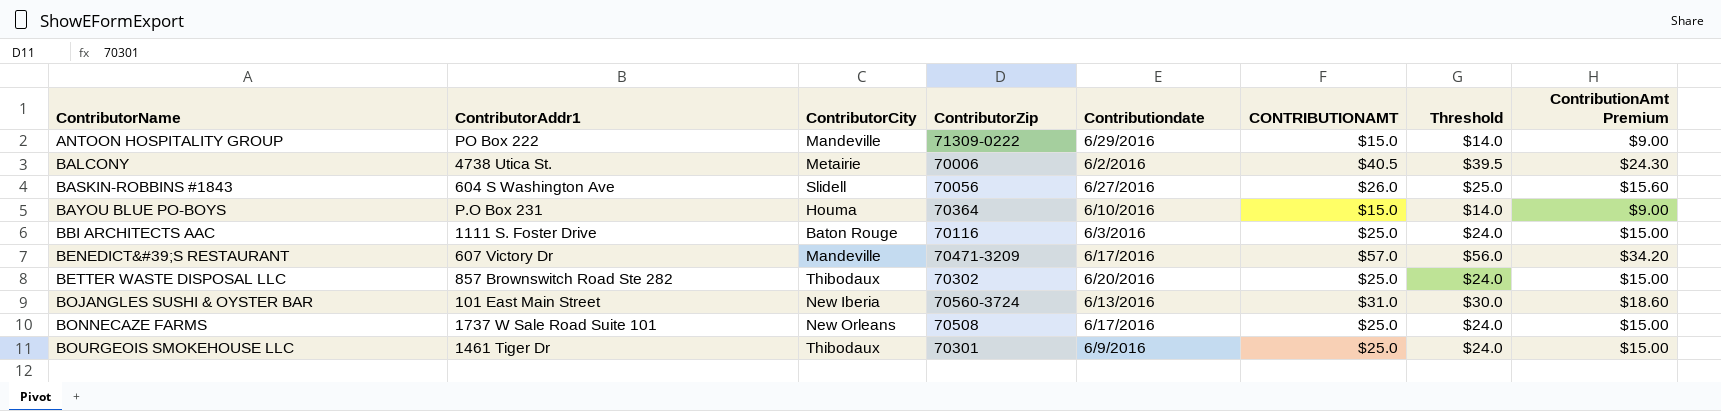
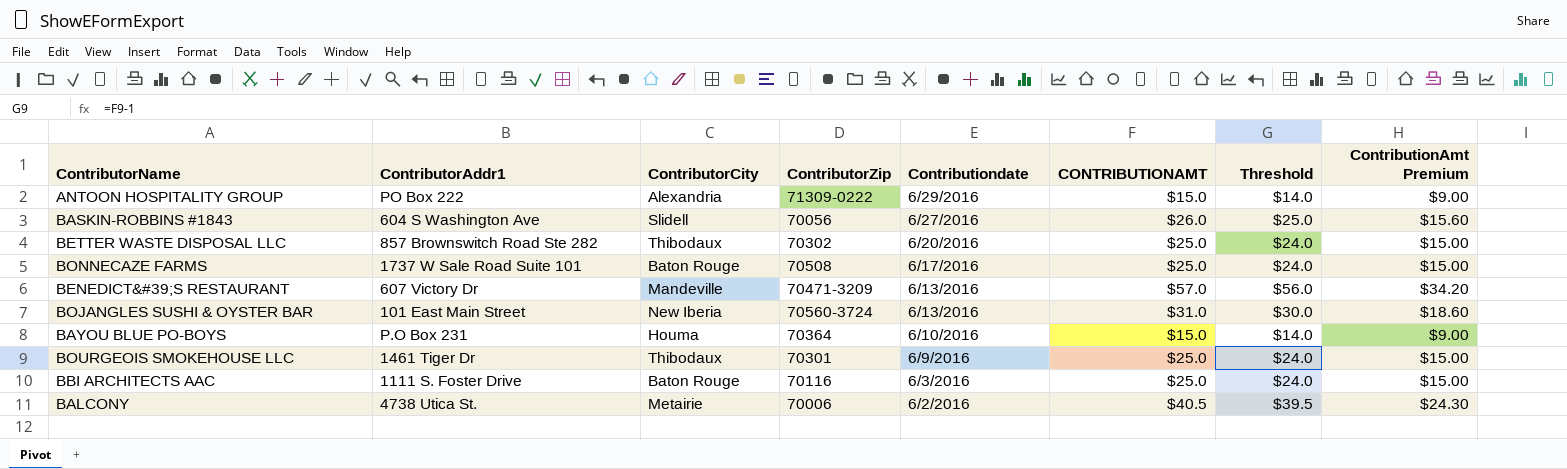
row order: ContributorName ascending -> Contributiondate descending
ANTOON HOSPITALITY GROUP | ContributorCity: Mandeville -> Alexandria
BONNECAZE FARMS | ContributorCity: New Orleans -> Baton Rouge
BENEDICT&#39;S RESTAURANT | Contributiondate: 6/17/2016 -> 6/13/2016

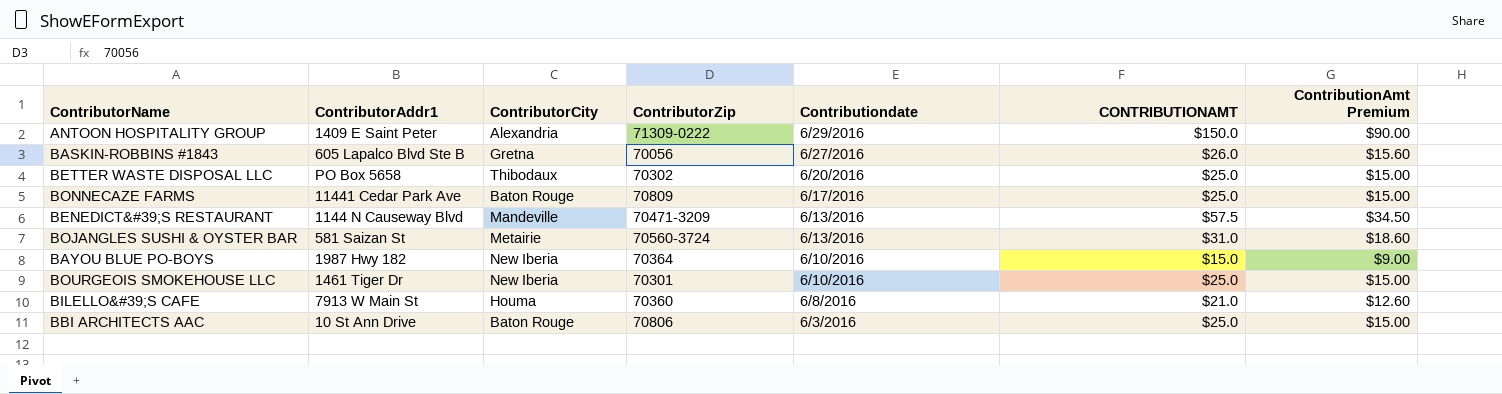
column Threshold | formula: [CONTRIBUTIONAMT] - 1 -> none
row BALCONY: 4738 Utica St. | Metairie | 70006 | 6/2/2016 | $40.5 | $39.5 | $24.30 -> none
ANTOON HOSPITALITY GROUP | ContributorAddr1: PO Box 222 -> 1409 E Saint Peter
ANTOON HOSPITALITY GROUP | CONTRIBUTIONAMT: $15.0 -> $150.0
ANTOON HOSPITALITY GROUP | ContributionAmt Premium: $9.00 -> $90.00
BASKIN-ROBBINS #1843 | ContributorAddr1: 604 S Washington Ave -> 605 Lapalco Blvd Ste B
BASKIN-ROBBINS #1843 | ContributorCity: Slidell -> Gretna
BETTER WASTE DISPOSAL LLC | ContributorAddr1: 857 Brownswitch Road Ste 282 -> PO Box 5658
BONNECAZE FARMS | ContributorAddr1: 1737 W Sale Road Suite 101 -> 11441 Cedar Park Ave
BONNECAZE FARMS | ContributorZip: 70508 -> 70809
BENEDICT&#39;S RESTAURANT | ContributorAddr1: 607 Victory Dr -> 1144 N Causeway Blvd
BENEDICT&#39;S RESTAURANT | CONTRIBUTIONAMT: $57.0 -> $57.5
BENEDICT&#39;S RESTAURANT | ContributionAmt Premium: $34.20 -> $34.50
BOJANGLES SUSHI & OYSTER BAR | ContributorAddr1: 101 East Main Street -> 581 Saizan St
BOJANGLES SUSHI & OYSTER BAR | ContributorCity: New Iberia -> Metairie
BAYOU BLUE PO-BOYS | ContributorAddr1: P.O Box 231 -> 1987 Hwy 182
BAYOU BLUE PO-BOYS | ContributorCity: Houma -> New Iberia
BOURGEOIS SMOKEHOUSE LLC | ContributorCity: Thibodaux -> New Iberia
BOURGEOIS SMOKEHOUSE LLC | Contributiondate: 6/9/2016 -> 6/10/2016
row BILELLO&#39;S CAFE: none -> 7913 W Main St | Houma | 70360 | 6/8/2016 | $21.0 | $12.60
BBI ARCHITECTS AAC | ContributorAddr1: 1111 S. Foster Drive -> 10 St Ann Drive
BBI ARCHITECTS AAC | ContributorZip: 70116 -> 70806

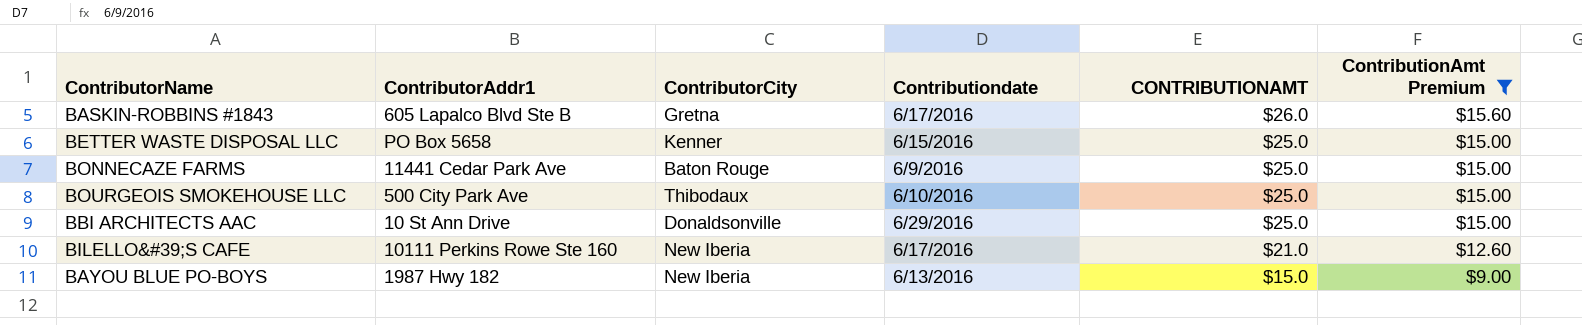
filter: none -> ContributionAmt Premium <= $15.60
row order: Contributiondate descending -> CONTRIBUTIONAMT descending
column ContributorZip | position: 4 -> none
BASKIN-ROBBINS #1843 | Contributiondate: 6/27/2016 -> 6/17/2016
BETTER WASTE DISPOSAL LLC | ContributorCity: Thibodaux -> Kenner
BETTER WASTE DISPOSAL LLC | Contributiondate: 6/20/2016 -> 6/15/2016
BONNECAZE FARMS | Contributiondate: 6/17/2016 -> 6/9/2016
BOURGEOIS SMOKEHOUSE LLC | ContributorAddr1: 1461 Tiger Dr -> 500 City Park Ave
BOURGEOIS SMOKEHOUSE LLC | ContributorCity: New Iberia -> Thibodaux
BBI ARCHITECTS AAC | ContributorCity: Baton Rouge -> Donaldsonville
BBI ARCHITECTS AAC | Contributiondate: 6/3/2016 -> 6/29/2016
BILELLO&#39;S CAFE | ContributorAddr1: 7913 W Main St -> 10111 Perkins Rowe Ste 160
BILELLO&#39;S CAFE | ContributorCity: Houma -> New Iberia
BILELLO&#39;S CAFE | Contributiondate: 6/8/2016 -> 6/17/2016
BAYOU BLUE PO-BOYS | Contributiondate: 6/10/2016 -> 6/13/2016

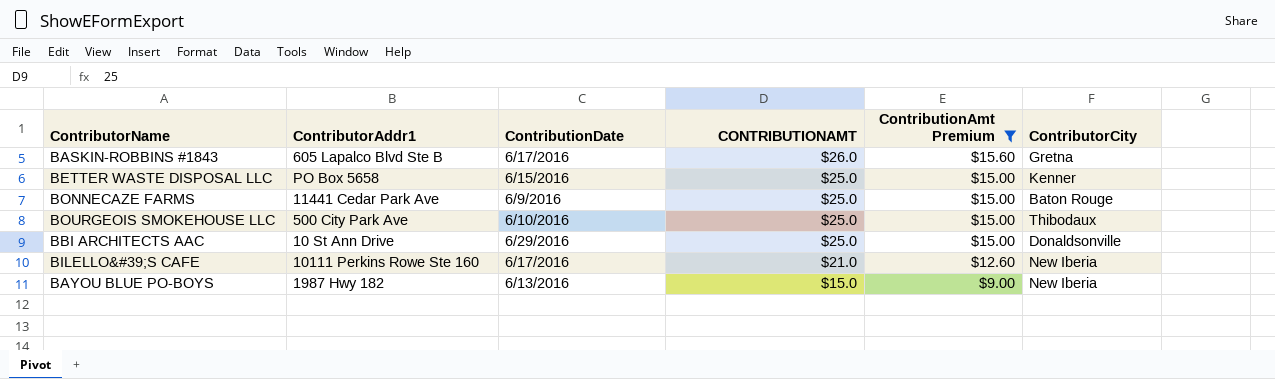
column name: Contributiondate -> ContributionDate
column ContributorCity | position: 3 -> 6

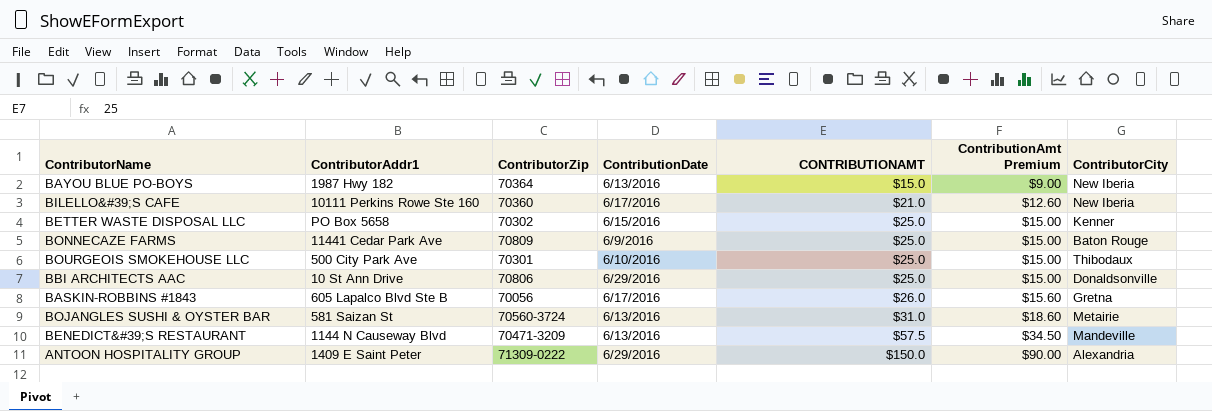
filter: ContributionAmt Premium <= $15.60 -> none
row order: CONTRIBUTIONAMT descending -> CONTRIBUTIONAMT ascending
column ContributorZip | position: none -> 3

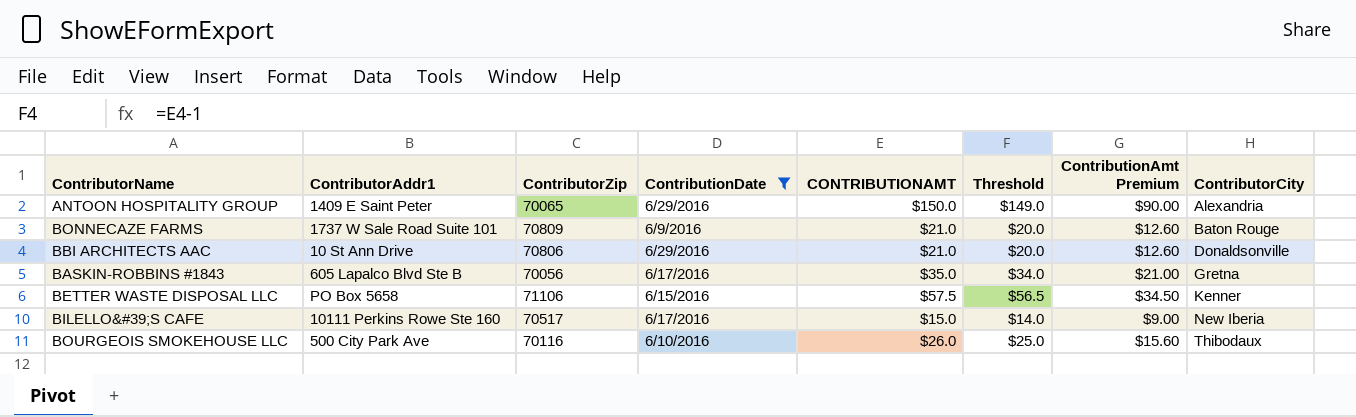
filter: none -> ContributionDate != 6/13/2016
row order: CONTRIBUTIONAMT ascending -> ContributorCity ascending
column Threshold | formula: none -> [CONTRIBUTIONAMT] - 1
ANTOON HOSPITALITY GROUP | ContributorZip: 71309-0222 -> 70065
BONNECAZE FARMS | ContributorAddr1: 11441 Cedar Park Ave -> 1737 W Sale Road Suite 101
BONNECAZE FARMS | CONTRIBUTIONAMT: $25.0 -> $21.0
BONNECAZE FARMS | ContributionAmt Premium: $15.00 -> $12.60
BBI ARCHITECTS AAC | CONTRIBUTIONAMT: $25.0 -> $21.0
BBI ARCHITECTS AAC | ContributionAmt Premium: $15.00 -> $12.60
BASKIN-ROBBINS #1843 | CONTRIBUTIONAMT: $26.0 -> $35.0
BASKIN-ROBBINS #1843 | ContributionAmt Premium: $15.60 -> $21.00
BETTER WASTE DISPOSAL LLC | ContributorZip: 70302 -> 71106
BETTER WASTE DISPOSAL LLC | CONTRIBUTIONAMT: $25.0 -> $57.5
BETTER WASTE DISPOSAL LLC | ContributionAmt Premium: $15.00 -> $34.50
BILELLO&#39;S CAFE | ContributorZip: 70360 -> 70517
BILELLO&#39;S CAFE | CONTRIBUTIONAMT: $21.0 -> $15.0
BILELLO&#39;S CAFE | ContributionAmt Premium: $12.60 -> $9.00
BOURGEOIS SMOKEHOUSE LLC | ContributorZip: 70301 -> 70116
BOURGEOIS SMOKEHOUSE LLC | CONTRIBUTIONAMT: $25.0 -> $26.0
BOURGEOIS SMOKEHOUSE LLC | ContributionAmt Premium: $15.00 -> $15.60

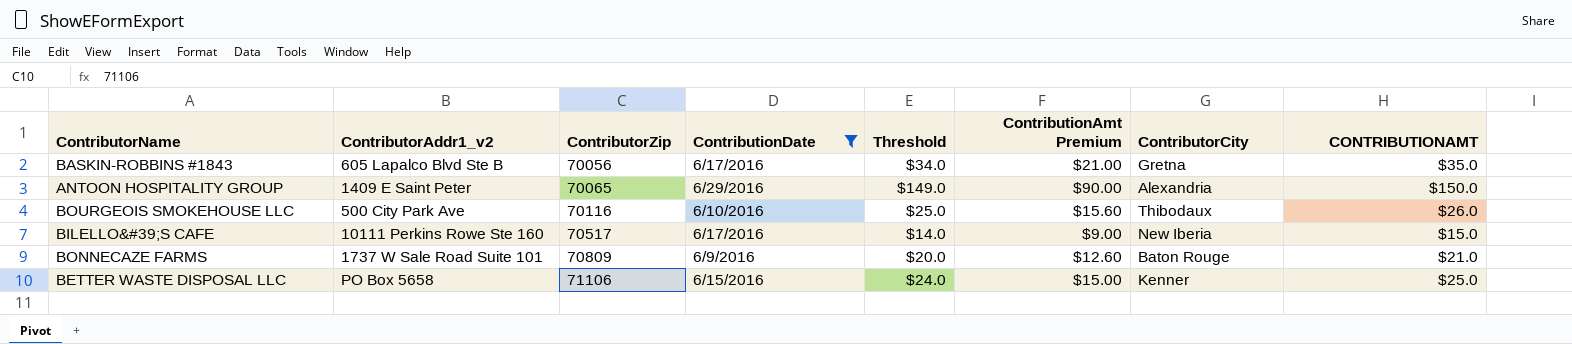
row order: ContributorCity ascending -> ContributorZip ascending
column name: ContributorAddr1 -> ContributorAddr1_v2
column CONTRIBUTIONAMT | position: 5 -> 8
row BBI ARCHITECTS AAC: 10 St Ann Drive | 70806 | 6/29/2016 | $21.0 | $20.0 | $12.60 | Donaldsonville -> none
BETTER WASTE DISPOSAL LLC | Threshold: $56.5 -> $24.0
BETTER WASTE DISPOSAL LLC | ContributionAmt Premium: $34.50 -> $15.00
BETTER WASTE DISPOSAL LLC | CONTRIBUTIONAMT: $57.5 -> $25.0

